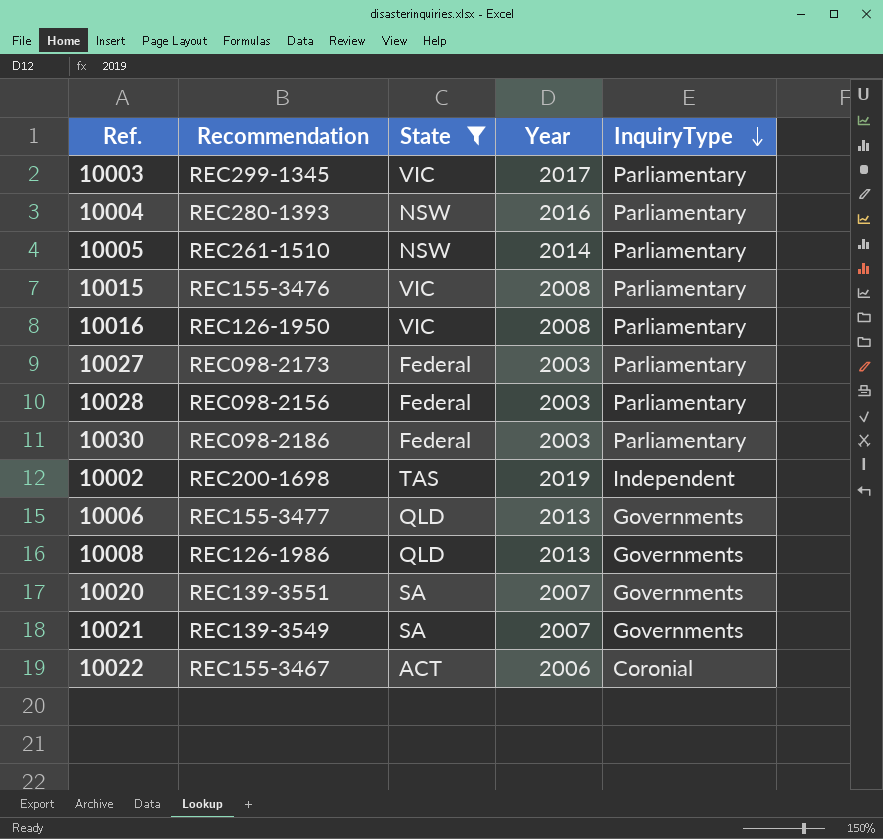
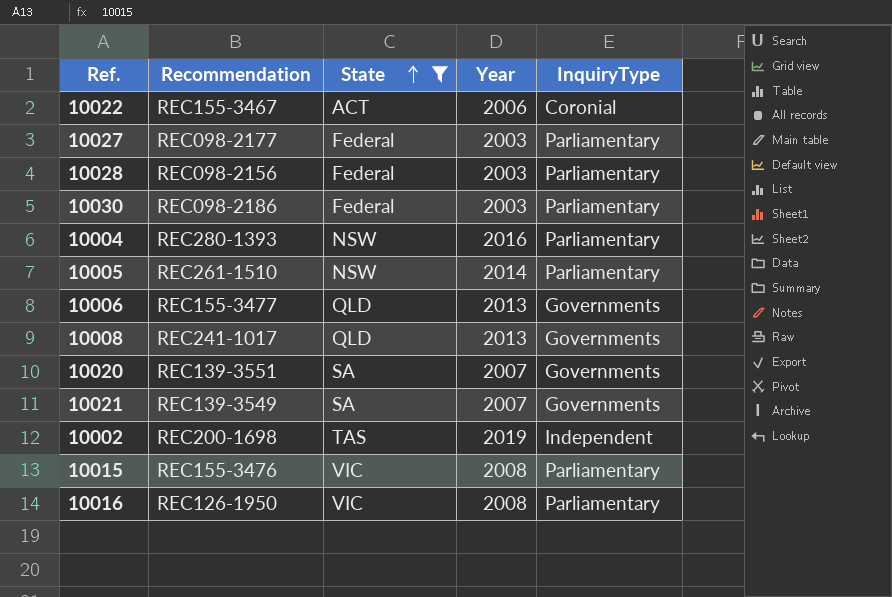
row order: InquiryType descending -> State ascending
row 10003: REC299-1345 | VIC | 2017 | Parliamentary -> none
10027 | Recommendation: REC098-2173 -> REC098-2177
10008 | Recommendation: REC126-1986 -> REC241-1017

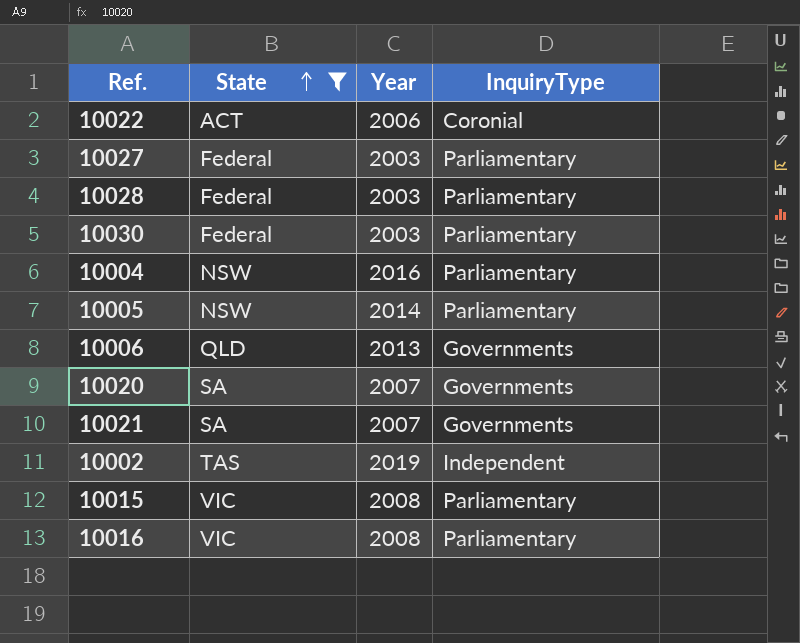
column Recommendation | position: 2 -> none
row 10008: REC241-1017 | QLD | 2013 | Governments -> none

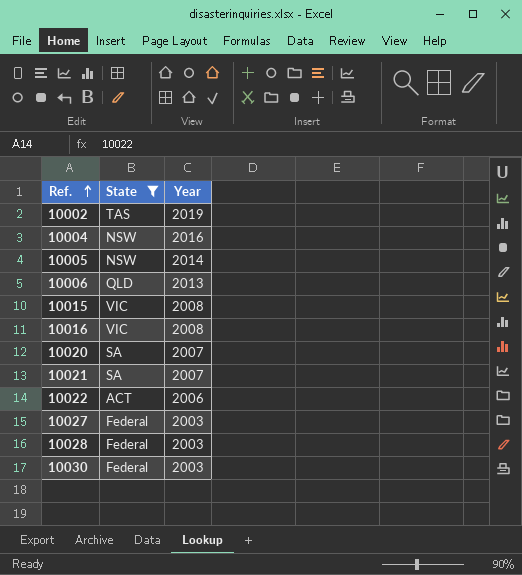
row order: State ascending -> Ref. ascending
column InquiryType | position: 4 -> none

